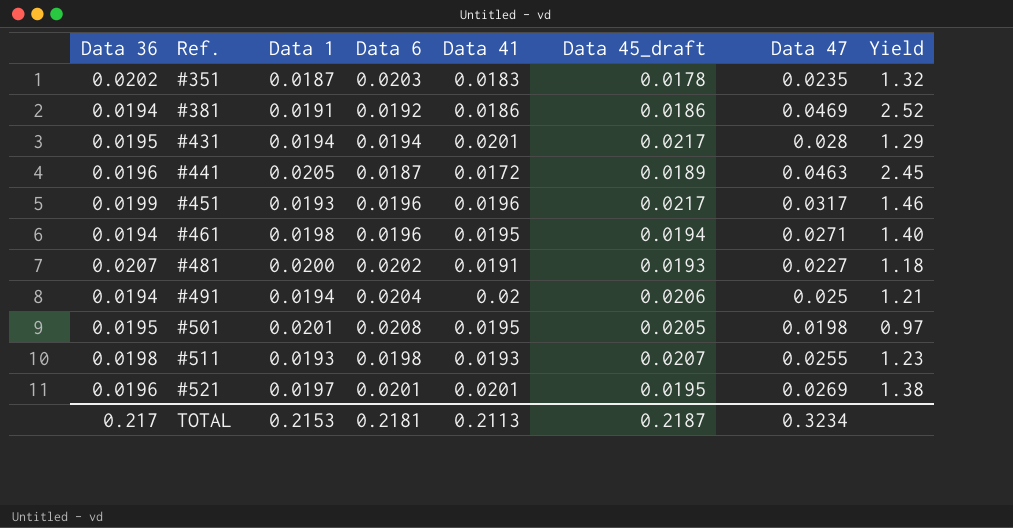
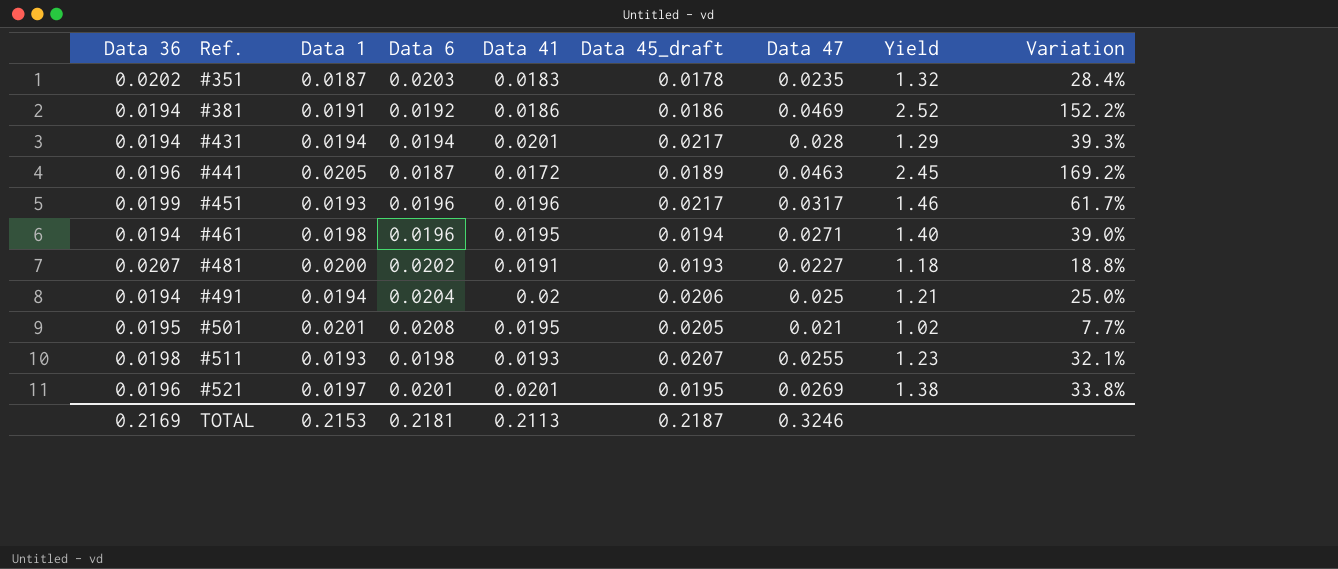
column Variation | formula: none -> ([Data 47] - [Data 41]) / [Data 41]
#431 | Data 36: 0.0195 -> 0.0194
#501 | Data 47: 0.0198 -> 0.021
#501 | Yield: 0.97 -> 1.02
TOTAL | Data 36: 0.217 -> 0.2169
TOTAL | Data 47: 0.3234 -> 0.3246

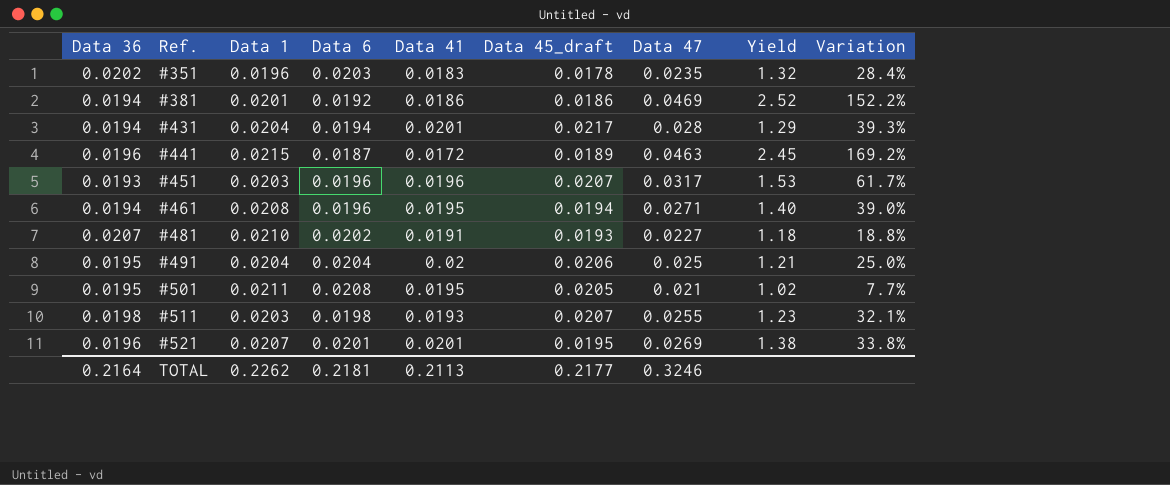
#351 | Data 1: 0.0187 -> 0.0196
#381 | Data 1: 0.0191 -> 0.0201
#431 | Data 1: 0.0194 -> 0.0204
#441 | Data 1: 0.0205 -> 0.0215
#451 | Data 36: 0.0199 -> 0.0193
#451 | Data 1: 0.0193 -> 0.0203
#451 | Data 45_draft: 0.0217 -> 0.0207
#451 | Yield: 1.46 -> 1.53
#461 | Data 1: 0.0198 -> 0.0208
#481 | Data 1: 0.0200 -> 0.0210
#491 | Data 36: 0.0194 -> 0.0195
#491 | Data 1: 0.0194 -> 0.0204
#501 | Data 1: 0.0201 -> 0.0211
#511 | Data 1: 0.0193 -> 0.0203
#521 | Data 1: 0.0197 -> 0.0207
TOTAL | Data 36: 0.2169 -> 0.2164
TOTAL | Data 1: 0.2153 -> 0.2262
TOTAL | Data 45_draft: 0.2187 -> 0.2177

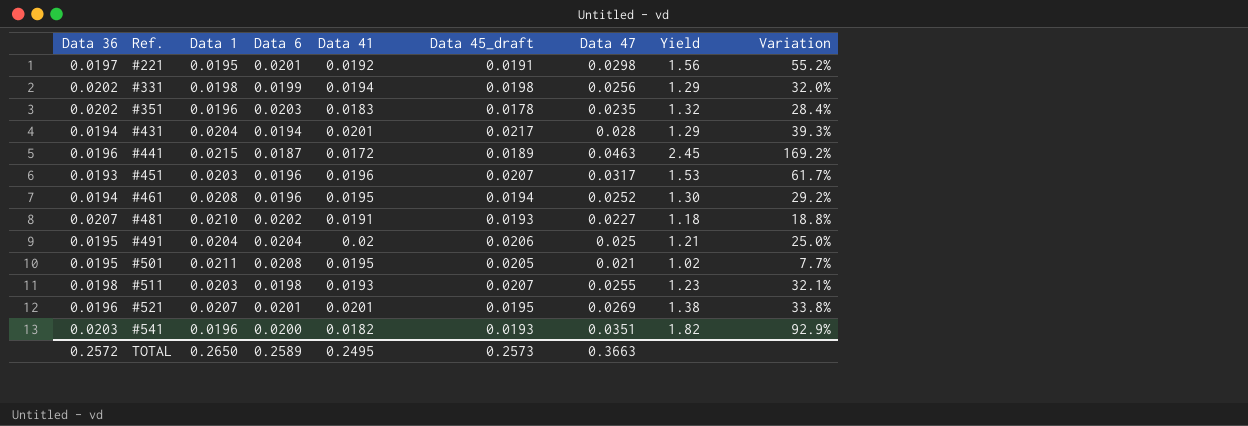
row #381: 0.0194 | 0.0201 | 0.0192 | 0.0186 | 0.0186 | 0.0469 | 2.52 | 152.2% -> none
row #221: none -> 0.0197 | 0.0195 | 0.0201 | 0.0192 | 0.0191 | 0.0298 | 1.56 | 55.2%
row #331: none -> 0.0202 | 0.0198 | 0.0199 | 0.0194 | 0.0198 | 0.0256 | 1.29 | 32.0%
#461 | Data 47: 0.0271 -> 0.0252
#461 | Yield: 1.40 -> 1.30
#461 | Variation: 39.0% -> 29.2%
row #541: none -> 0.0203 | 0.0196 | 0.0200 | 0.0182 | 0.0193 | 0.0351 | 1.82 | 92.9%
TOTAL | Data 36: 0.2164 -> 0.2572
TOTAL | Data 1: 0.2262 -> 0.2650
TOTAL | Data 6: 0.2181 -> 0.2589
TOTAL | Data 41: 0.2113 -> 0.2495
TOTAL | Data 45_draft: 0.2177 -> 0.2573
TOTAL | Data 47: 0.3246 -> 0.3663

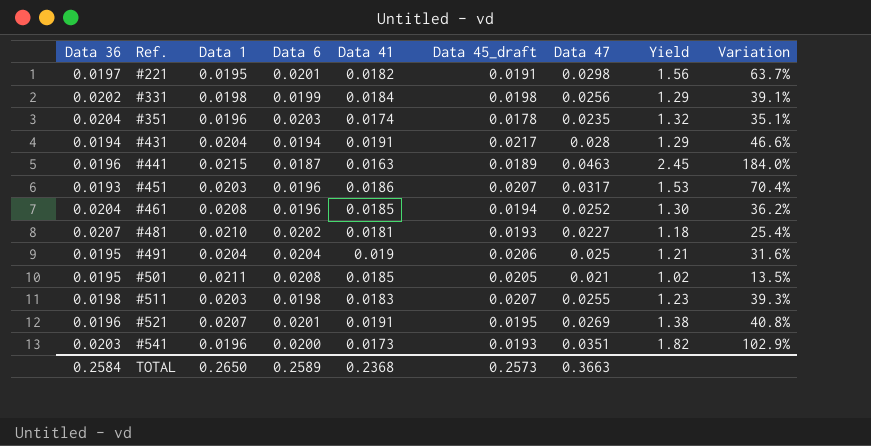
#221 | Data 41: 0.0192 -> 0.0182
#221 | Variation: 55.2% -> 63.7%
#331 | Data 41: 0.0194 -> 0.0184
#331 | Variation: 32.0% -> 39.1%
#351 | Data 36: 0.0202 -> 0.0204
#351 | Data 41: 0.0183 -> 0.0174
#351 | Variation: 28.4% -> 35.1%
#431 | Data 41: 0.0201 -> 0.0191
#431 | Variation: 39.3% -> 46.6%
#441 | Data 41: 0.0172 -> 0.0163
#441 | Variation: 169.2% -> 184.0%
#451 | Data 41: 0.0196 -> 0.0186
#451 | Variation: 61.7% -> 70.4%
#461 | Data 36: 0.0194 -> 0.0204
#461 | Data 41: 0.0195 -> 0.0185
#461 | Variation: 29.2% -> 36.2%
#481 | Data 41: 0.0191 -> 0.0181
#481 | Variation: 18.8% -> 25.4%
#491 | Data 41: 0.02 -> 0.019
#491 | Variation: 25.0% -> 31.6%
#501 | Data 41: 0.0195 -> 0.0185
#501 | Variation: 7.7% -> 13.5%
#511 | Data 41: 0.0193 -> 0.0183
#511 | Variation: 32.1% -> 39.3%
#521 | Data 41: 0.0201 -> 0.0191
#521 | Variation: 33.8% -> 40.8%
#541 | Data 41: 0.0182 -> 0.0173
#541 | Variation: 92.9% -> 102.9%
TOTAL | Data 36: 0.2572 -> 0.2584
TOTAL | Data 41: 0.2495 -> 0.2368

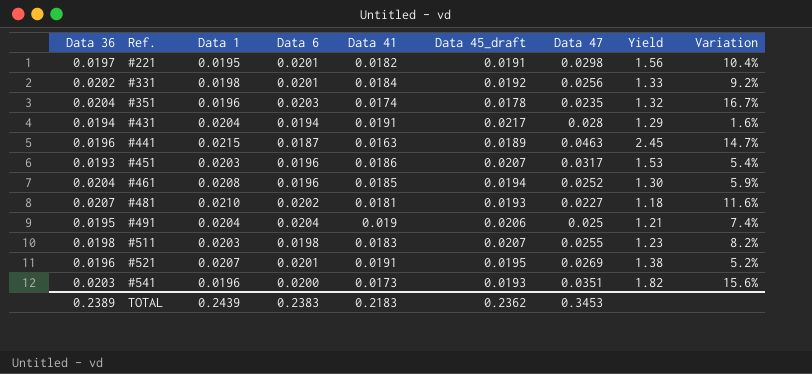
column Variation | formula: ([Data 47] - [Data 41]) / [Data 41] -> ([Data 6] - [Data 41]) / [Data 41]
row #501: 0.0195 | 0.0211 | 0.0208 | 0.0185 | 0.0205 | 0.021 | 1.02 | 13.5% -> none
#331 | Data 6: 0.0199 -> 0.0201
#331 | Data 45_draft: 0.0198 -> 0.0192
#331 | Yield: 1.29 -> 1.33
TOTAL | Data 36: 0.2584 -> 0.2389
TOTAL | Data 1: 0.2650 -> 0.2439
TOTAL | Data 6: 0.2589 -> 0.2383
TOTAL | Data 41: 0.2368 -> 0.2183
TOTAL | Data 45_draft: 0.2573 -> 0.2362
TOTAL | Data 47: 0.3663 -> 0.3453

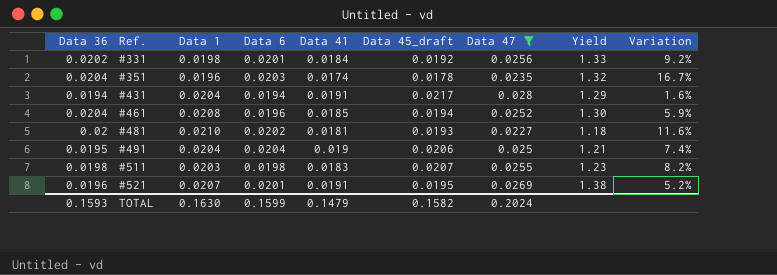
filter: none -> Data 47 <= 0.028
#481 | Data 36: 0.0207 -> 0.02
TOTAL | Data 36: 0.2389 -> 0.1593
TOTAL | Data 1: 0.2439 -> 0.1630
TOTAL | Data 6: 0.2383 -> 0.1599
TOTAL | Data 41: 0.2183 -> 0.1479
TOTAL | Data 45_draft: 0.2362 -> 0.1582
TOTAL | Data 47: 0.3453 -> 0.2024

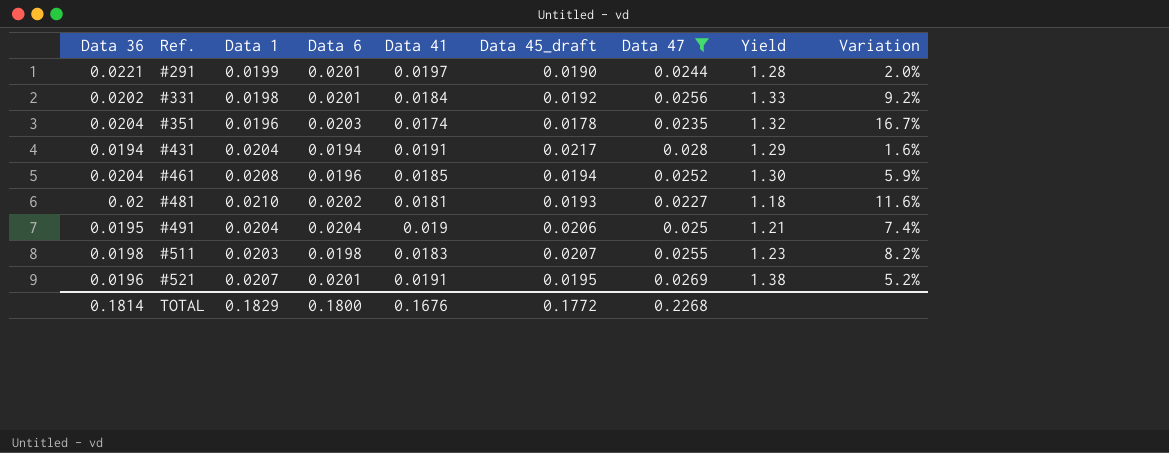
row #291: none -> 0.0221 | 0.0199 | 0.0201 | 0.0197 | 0.0190 | 0.0244 | 1.28 | 2.0%
TOTAL | Data 36: 0.1593 -> 0.1814
TOTAL | Data 1: 0.1630 -> 0.1829
TOTAL | Data 6: 0.1599 -> 0.1800
TOTAL | Data 41: 0.1479 -> 0.1676
TOTAL | Data 45_draft: 0.1582 -> 0.1772
TOTAL | Data 47: 0.2024 -> 0.2268

